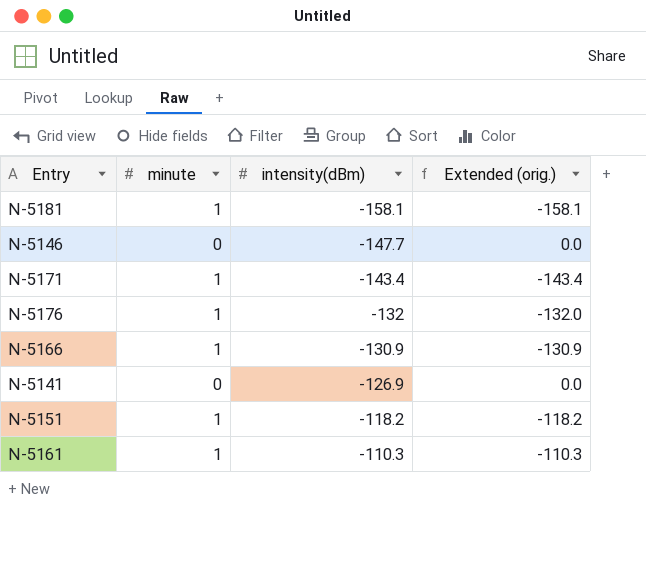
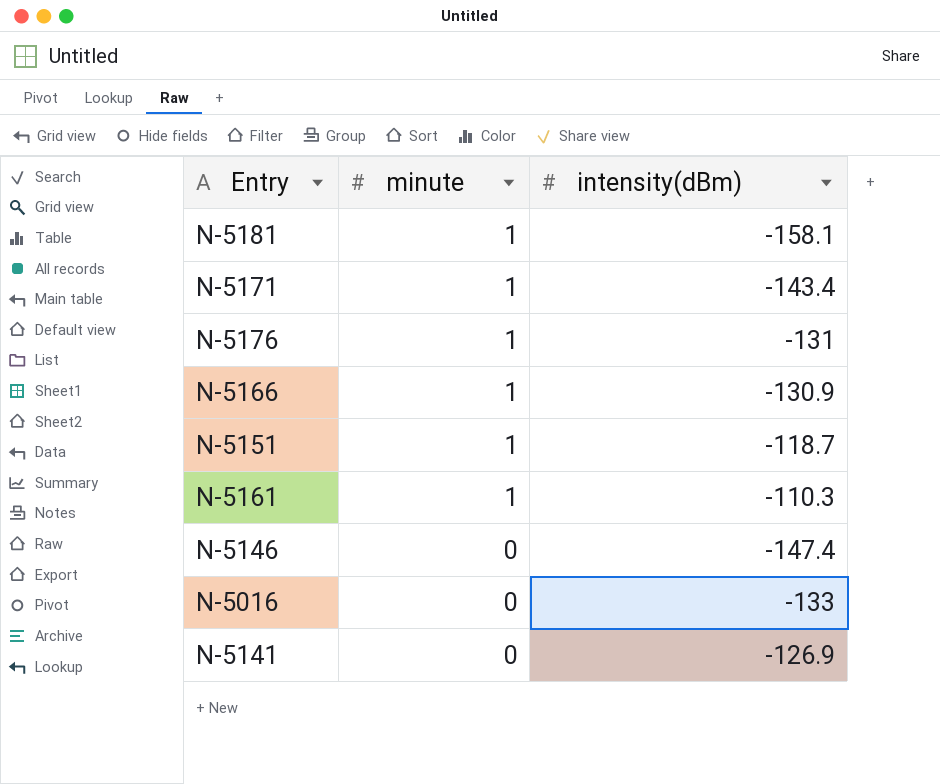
row order: intensity(dBm) ascending -> minute descending
column Extended (orig.) | formula: [minute] * [intensity(dBm)] -> none
N-5176 | intensity(dBm): -132 -> -131
N-5151 | intensity(dBm): -118.2 -> -118.7
N-5146 | intensity(dBm): -147.7 -> -147.4
row N-5016: none -> 0 | -133

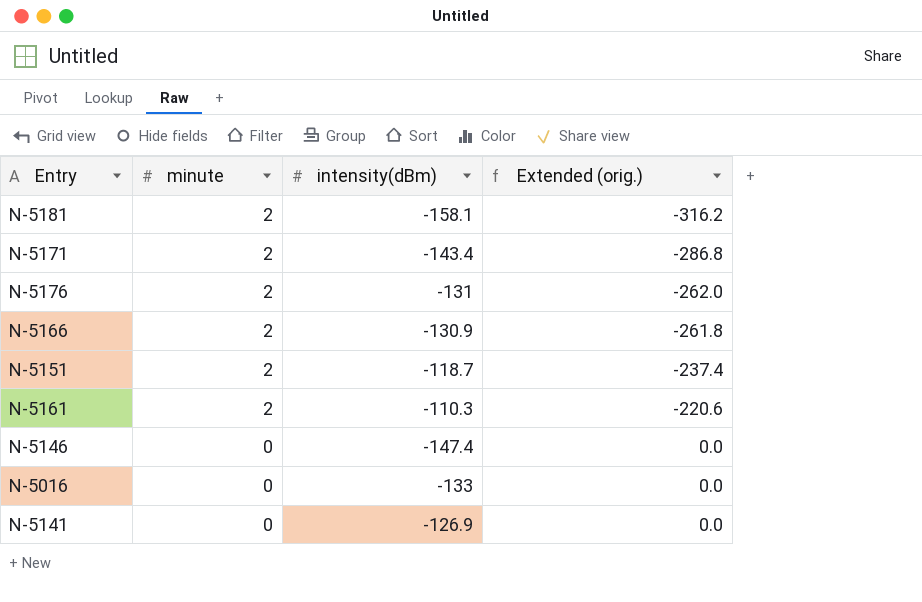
column Extended (orig.) | formula: none -> [minute] * [intensity(dBm)]
N-5181 | minute: 1 -> 2
N-5171 | minute: 1 -> 2
N-5176 | minute: 1 -> 2
N-5166 | minute: 1 -> 2
N-5151 | minute: 1 -> 2
N-5161 | minute: 1 -> 2

